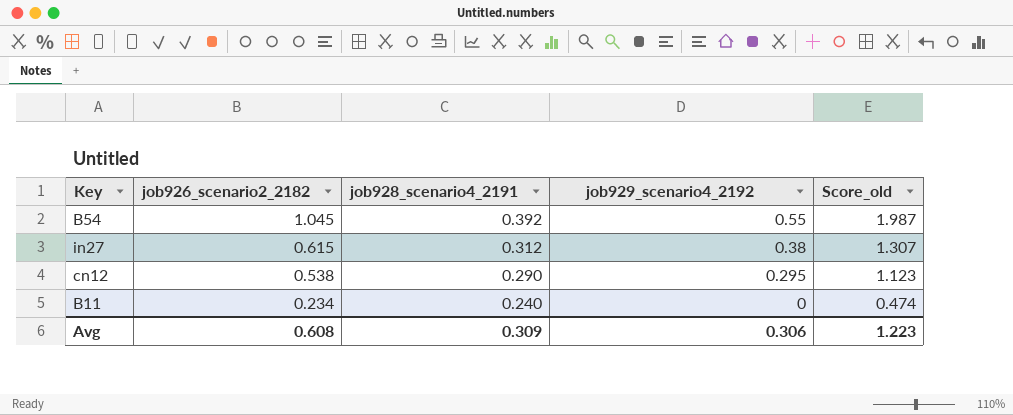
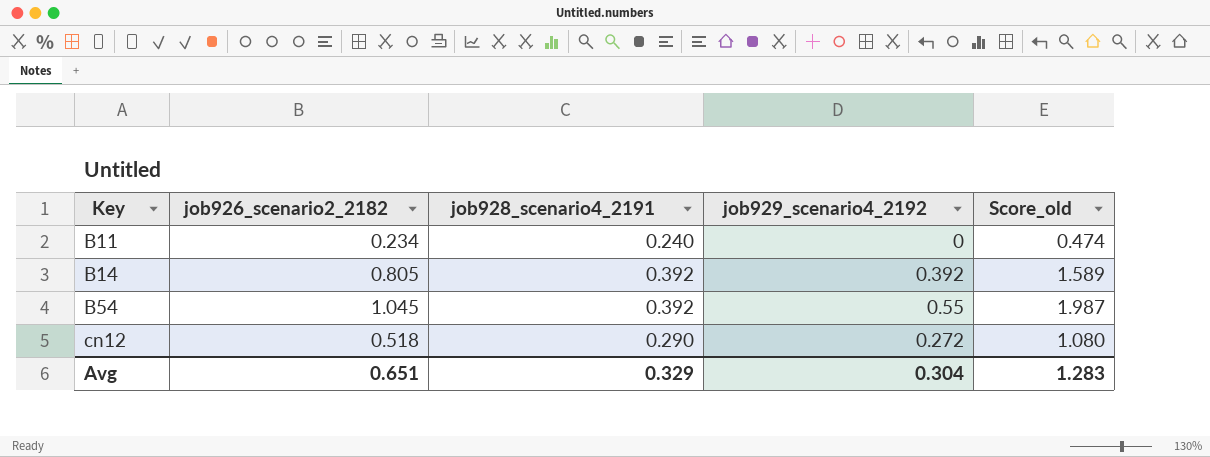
row order: job926_scenario2_2182 descending -> Key ascending
row in27: 0.615 | 0.312 | 0.38 | 1.307 -> none
row B14: none -> 0.805 | 0.392 | 0.392 | 1.589
cn12 | job926_scenario2_2182: 0.538 -> 0.518
cn12 | job929_scenario4_2192: 0.295 -> 0.272
cn12 | Score_old: 1.123 -> 1.080
Avg | job926_scenario2_2182: 0.608 -> 0.651
Avg | job928_scenario4_2191: 0.309 -> 0.329
Avg | job929_scenario4_2192: 0.306 -> 0.304
Avg | Score_old: 1.223 -> 1.283

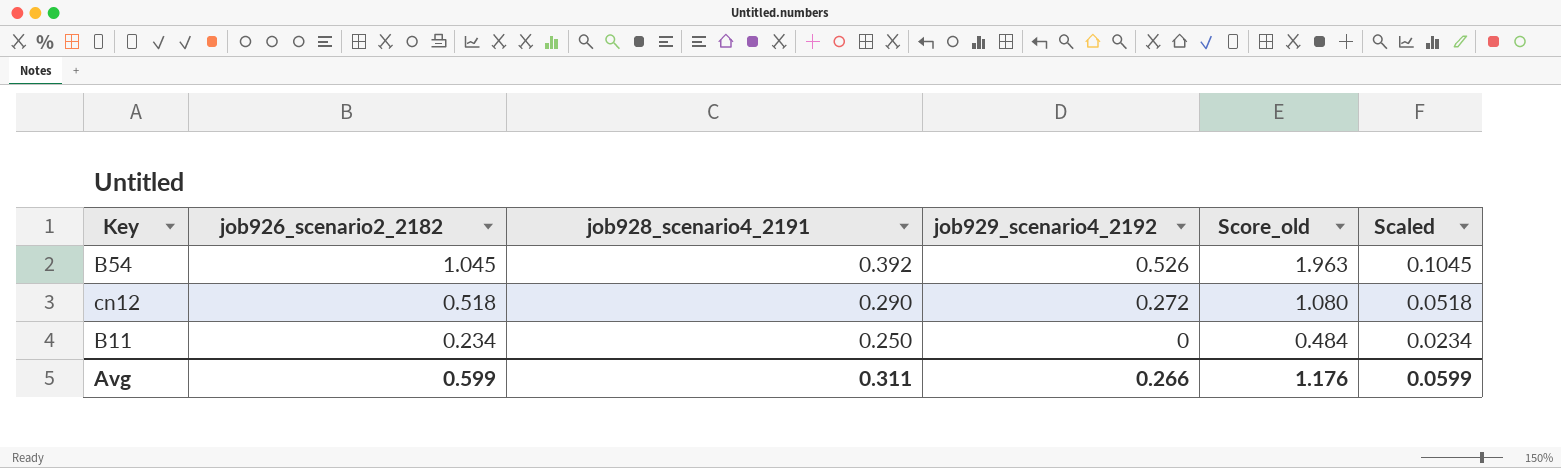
row order: Key ascending -> job926_scenario2_2182 descending
column Scaled | formula: none -> [job926_scenario2_2182] * 0.1
row B14: 0.805 | 0.392 | 0.392 | 1.589 -> none
B54 | job929_scenario4_2192: 0.55 -> 0.526
B54 | Score_old: 1.987 -> 1.963
B11 | job928_scenario4_2191: 0.240 -> 0.250
B11 | Score_old: 0.474 -> 0.484
Avg | job926_scenario2_2182: 0.651 -> 0.599
Avg | job928_scenario4_2191: 0.329 -> 0.311
Avg | job929_scenario4_2192: 0.304 -> 0.266
Avg | Score_old: 1.283 -> 1.176

